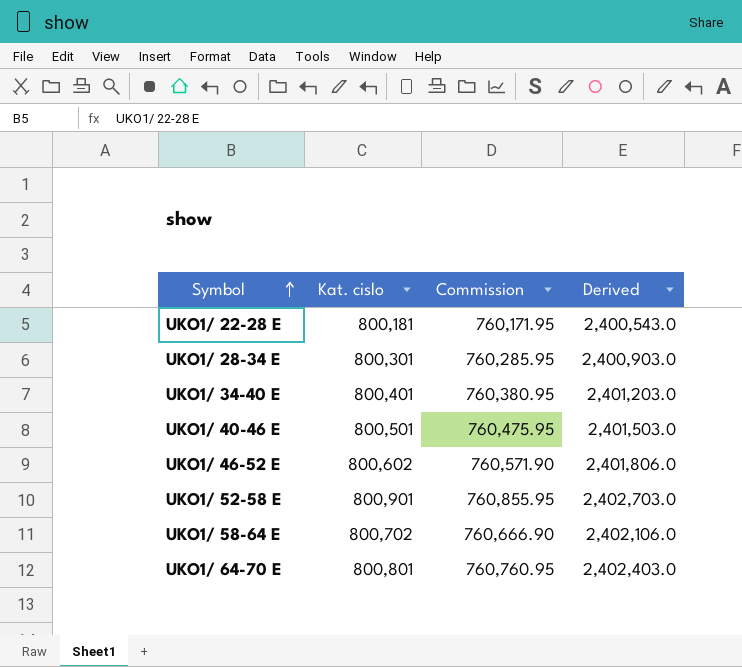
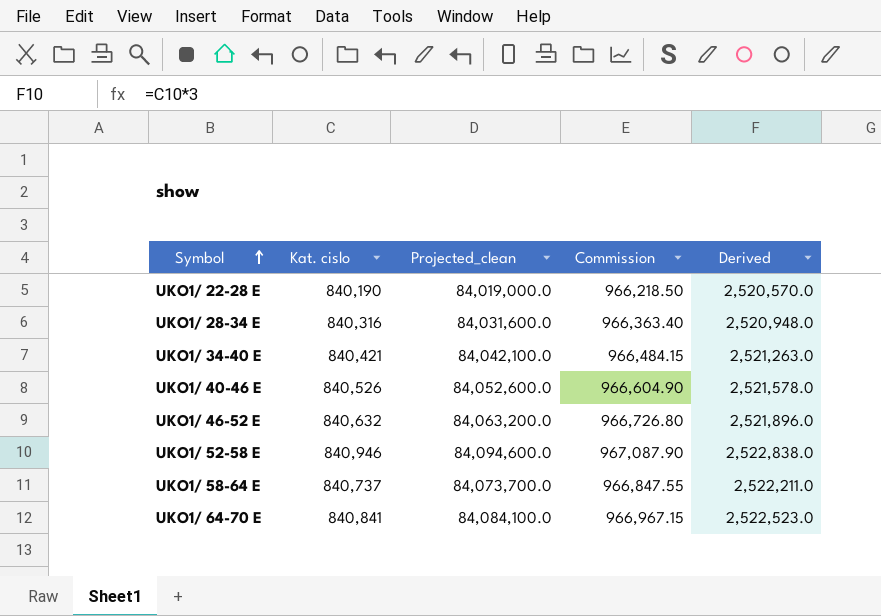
column Projected_clean | formula: none -> [Kat. cislo] * 100
column Commission | formula: [Kat. cislo] * 0.95 -> [Kat. cislo] * 1.15
UKO1/ 22-28 E | Kat. cislo: 800,181 -> 840,190
UKO1/ 22-28 E | Derived: 2,400,543.0 -> 2,520,570.0
UKO1/ 28-34 E | Kat. cislo: 800,301 -> 840,316
UKO1/ 28-34 E | Derived: 2,400,903.0 -> 2,520,948.0
UKO1/ 34-40 E | Kat. cislo: 800,401 -> 840,421
UKO1/ 34-40 E | Derived: 2,401,203.0 -> 2,521,263.0
UKO1/ 40-46 E | Kat. cislo: 800,501 -> 840,526
UKO1/ 40-46 E | Derived: 2,401,503.0 -> 2,521,578.0
UKO1/ 46-52 E | Kat. cislo: 800,602 -> 840,632
UKO1/ 46-52 E | Derived: 2,401,806.0 -> 2,521,896.0
UKO1/ 52-58 E | Kat. cislo: 800,901 -> 840,946
UKO1/ 52-58 E | Derived: 2,402,703.0 -> 2,522,838.0
UKO1/ 58-64 E | Kat. cislo: 800,702 -> 840,737
UKO1/ 58-64 E | Derived: 2,402,106.0 -> 2,522,211.0
UKO1/ 64-70 E | Kat. cislo: 800,801 -> 840,841
UKO1/ 64-70 E | Derived: 2,402,403.0 -> 2,522,523.0

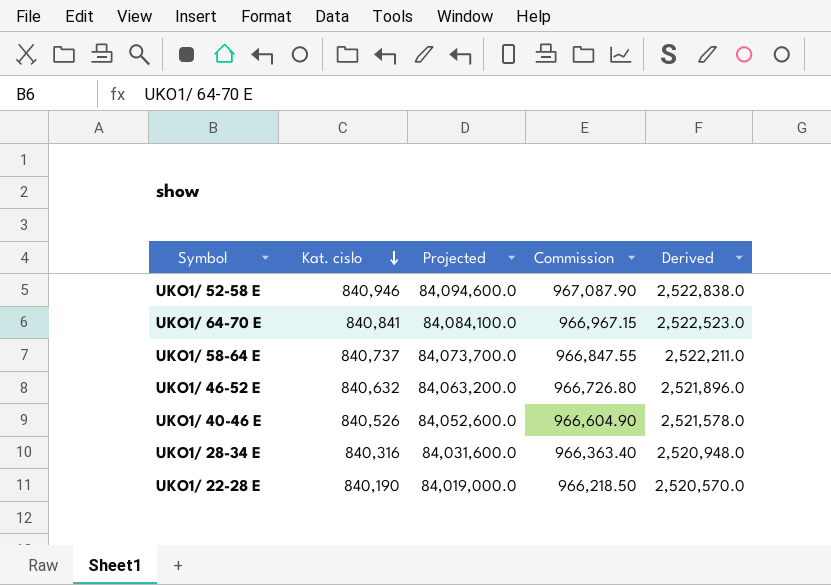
row order: Symbol ascending -> Kat. cislo descending
column name: Projected_clean -> Projected
row UKO1/ 34-40 E: 840,421 | 84,042,100.0 | 966,484.15 | 2,521,263.0 -> none

